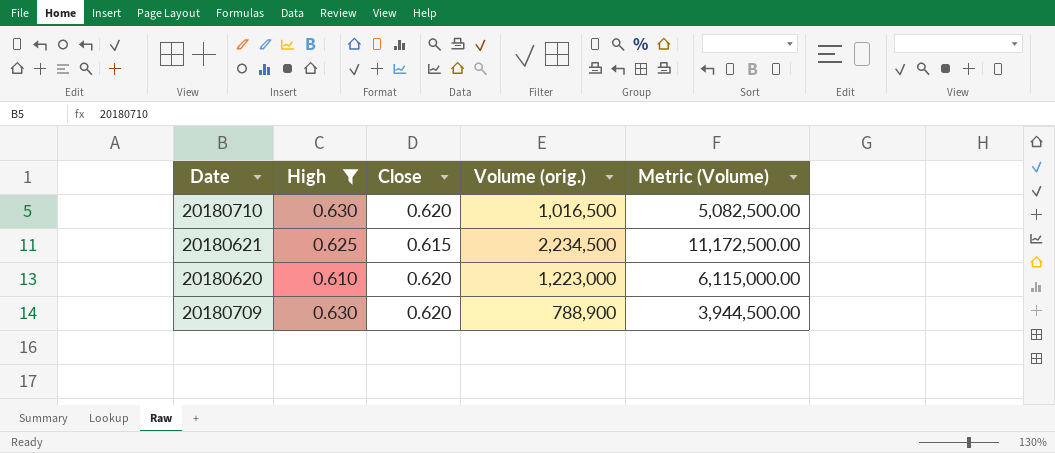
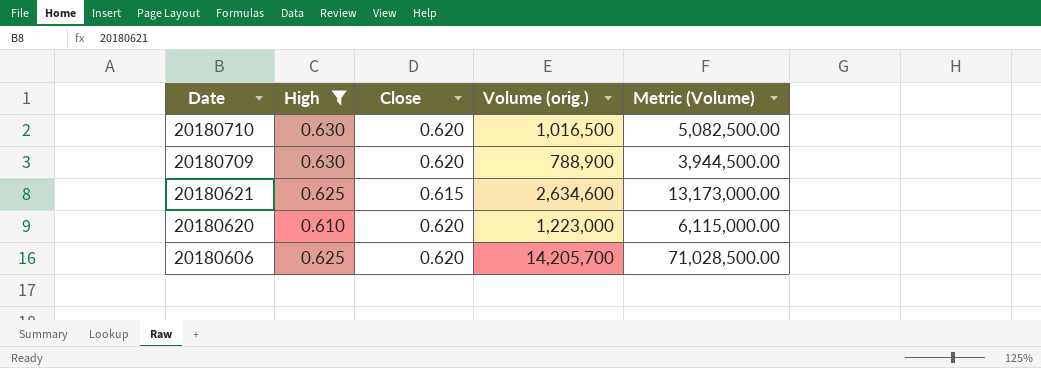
row order: none -> Date descending
20180621 | Volume (orig.): 2,234,500 -> 2,634,600
20180621 | Metric (Volume): 11,172,500.00 -> 13,173,000.00
row 20180606: none -> 0.625 | 0.620 | 14,205,700 | 71,028,500.00

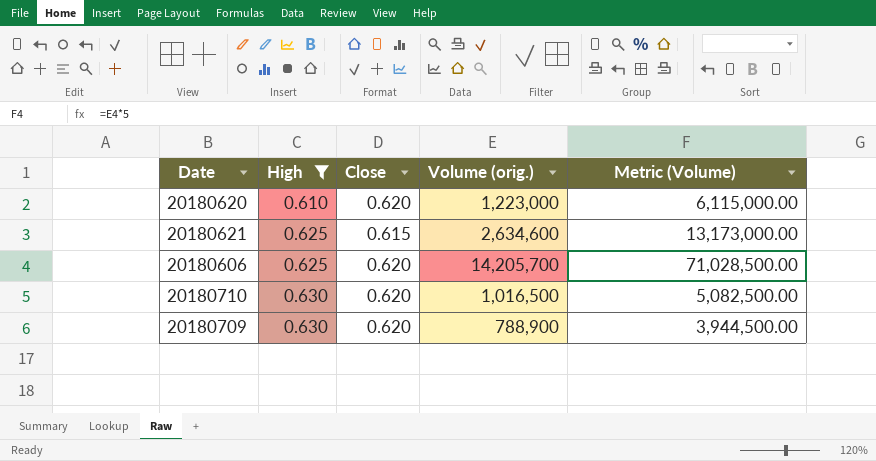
row order: Date descending -> High ascending

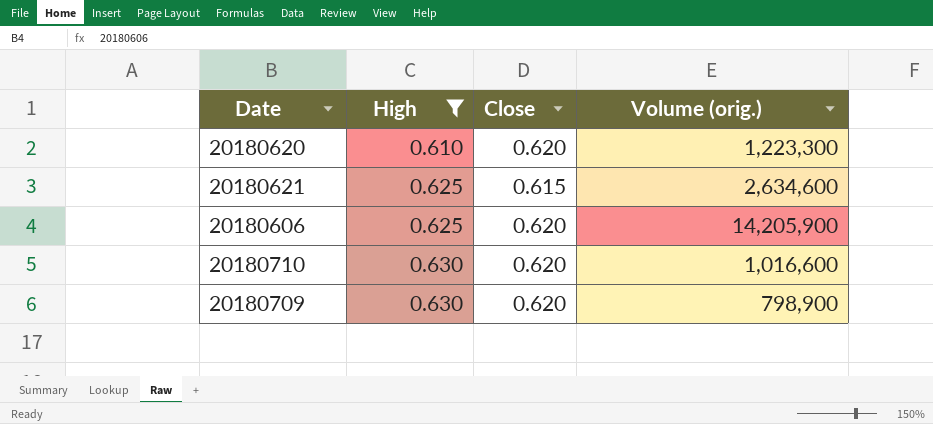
column Metric (Volume) | formula: [Volume (orig.)] * 5 -> none
20180620 | Volume (orig.): 1,223,000 -> 1,223,300
20180606 | Volume (orig.): 14,205,700 -> 14,205,900
20180710 | Volume (orig.): 1,016,500 -> 1,016,600
20180709 | Volume (orig.): 788,900 -> 798,900

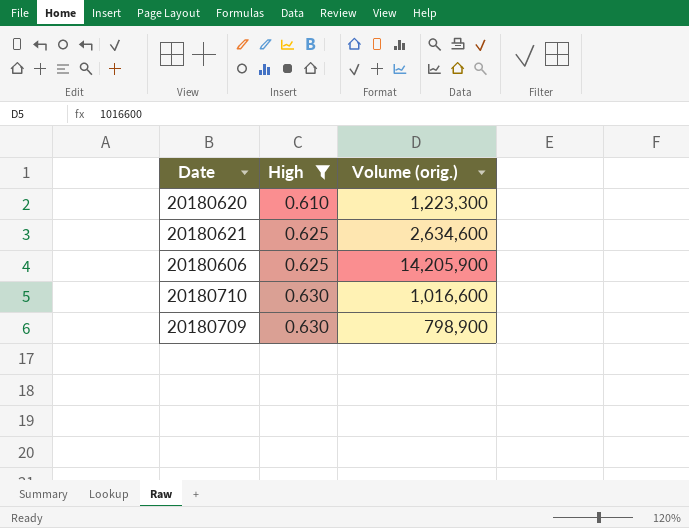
column Close | position: 3 -> none

